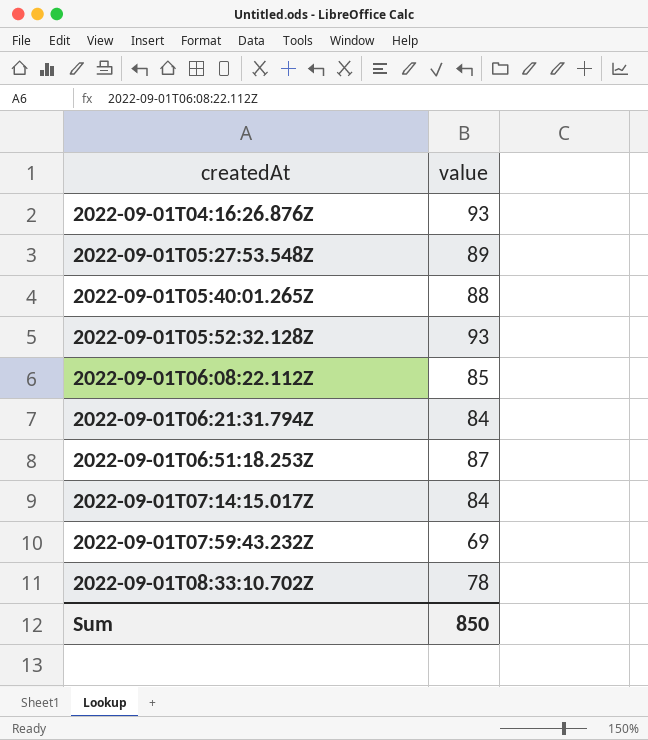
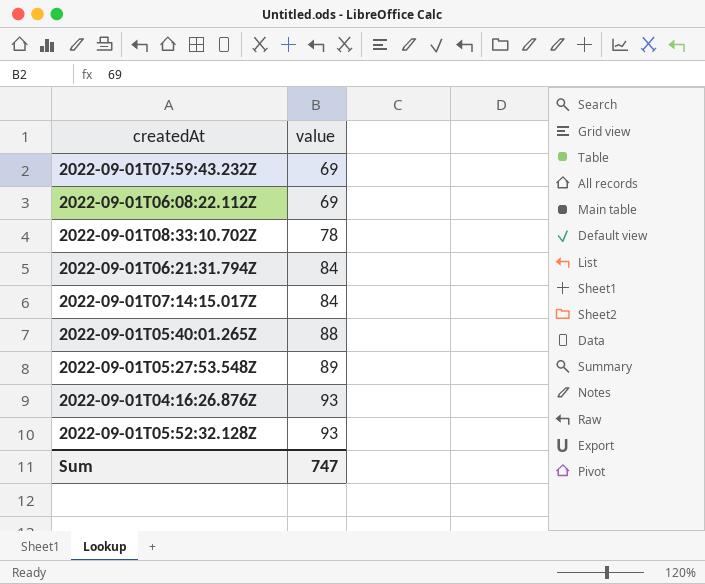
row order: createdAt ascending -> value ascending
row 2022-09-01T06:51:18.253Z: 87 -> none
2022-09-01T06:08:22.112Z | value: 85 -> 69
Sum | value: 850 -> 747

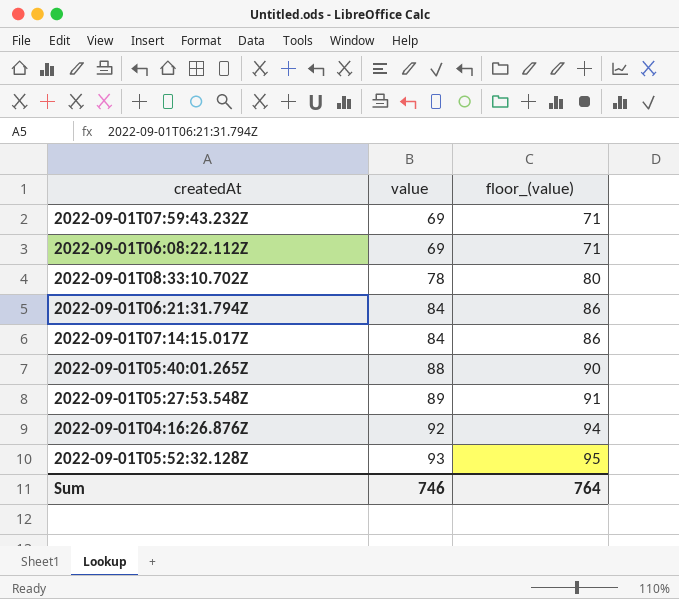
column floor_(value) | formula: none -> [value] + 2
2022-09-01T04:16:26.876Z | value: 93 -> 92
Sum | value: 747 -> 746

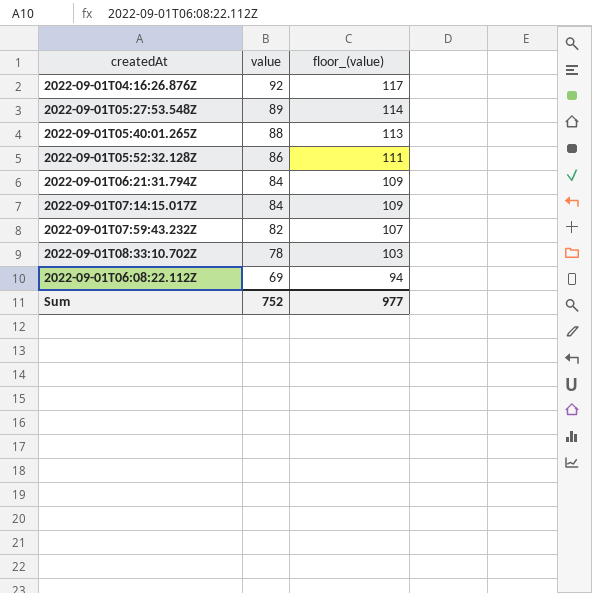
row order: value ascending -> value descending
column floor_(value) | formula: [value] + 2 -> [value] + 25
2022-09-01T05:52:32.128Z | value: 93 -> 86
2022-09-01T07:59:43.232Z | value: 69 -> 82
Sum | value: 746 -> 752
Sum | floor_(value): 764 -> 977

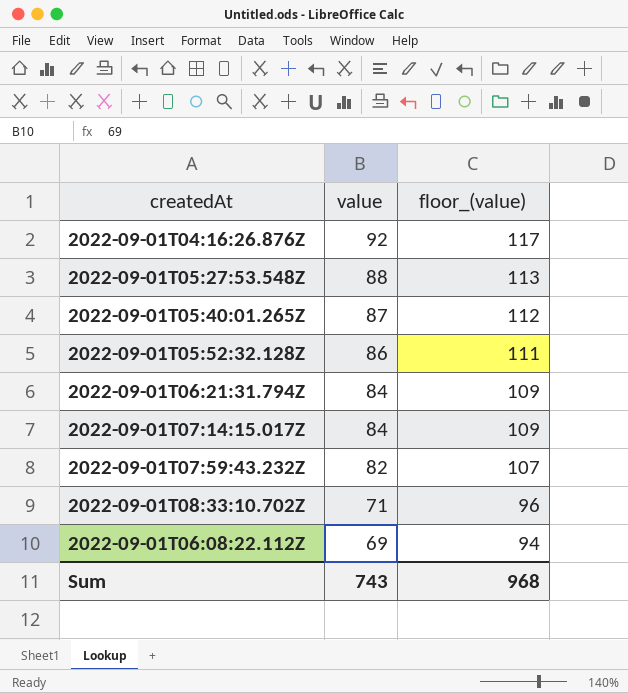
2022-09-01T05:27:53.548Z | value: 89 -> 88
2022-09-01T05:27:53.548Z | floor_(value): 114 -> 113
2022-09-01T05:40:01.265Z | value: 88 -> 87
2022-09-01T05:40:01.265Z | floor_(value): 113 -> 112
2022-09-01T08:33:10.702Z | value: 78 -> 71
2022-09-01T08:33:10.702Z | floor_(value): 103 -> 96
Sum | value: 752 -> 743
Sum | floor_(value): 977 -> 968

